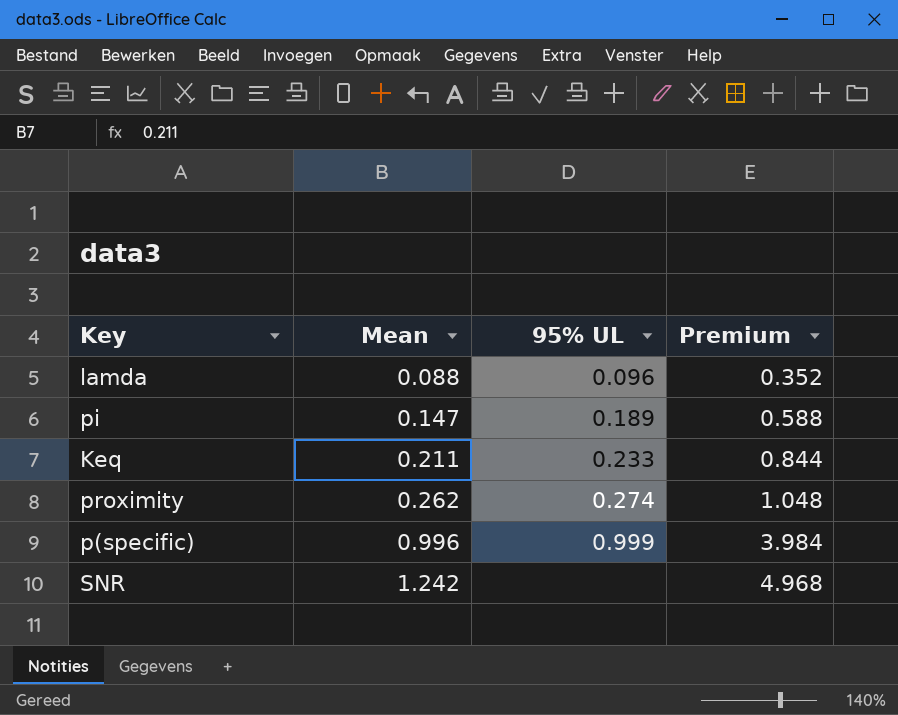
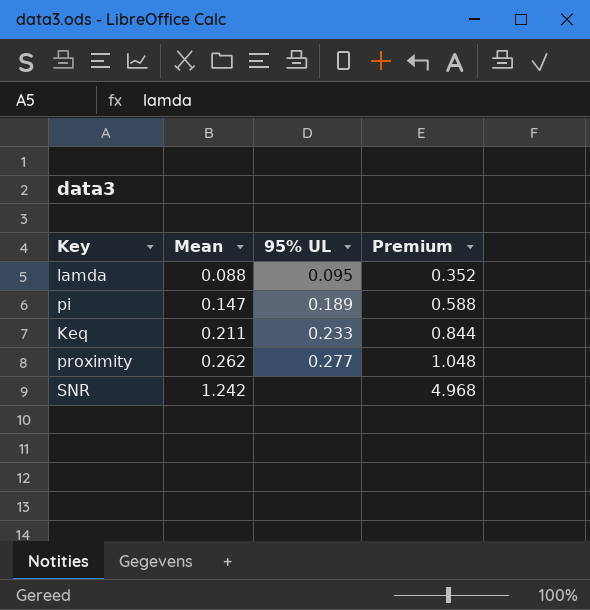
row p(specific): 0.996 | 0.999 | 3.984 -> none
lamda | 95% UL: 0.096 -> 0.095
proximity | 95% UL: 0.274 -> 0.277

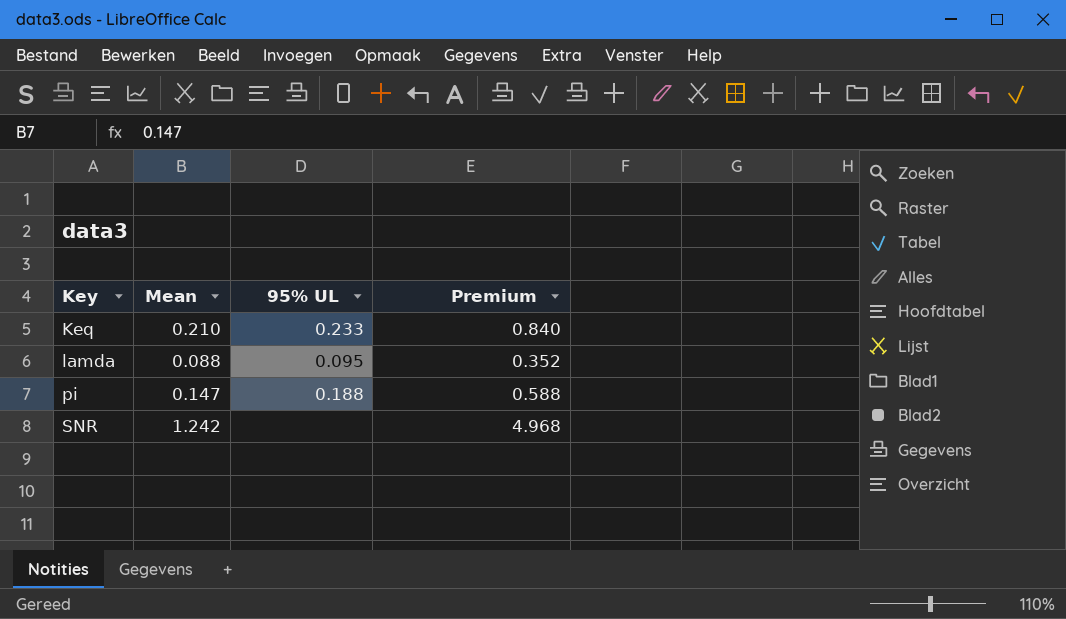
row order: Mean ascending -> Key ascending
row proximity: 0.262 | 0.277 | 1.048 -> none
Keq | Mean: 0.211 -> 0.210
Keq | Premium: 0.844 -> 0.840
pi | 95% UL: 0.189 -> 0.188

